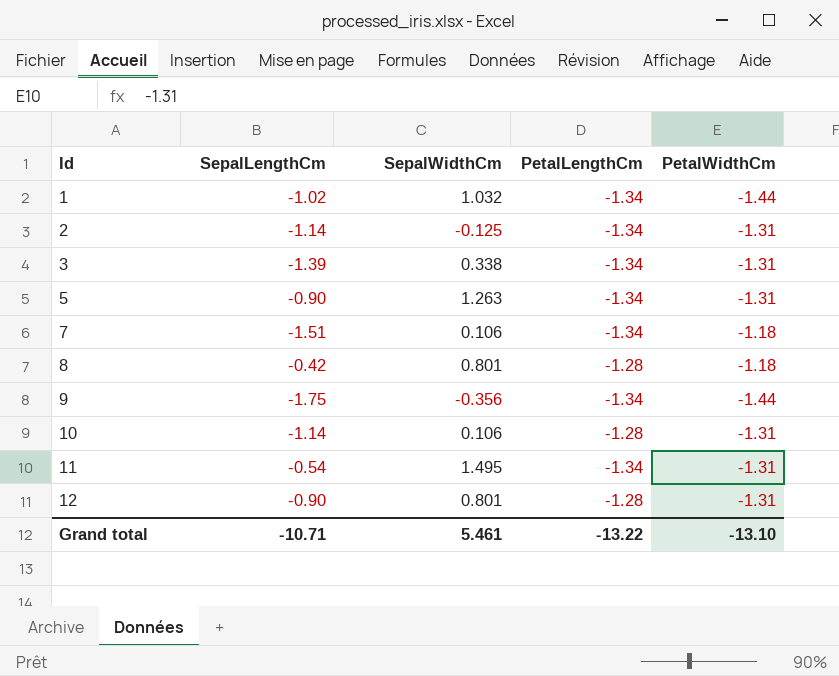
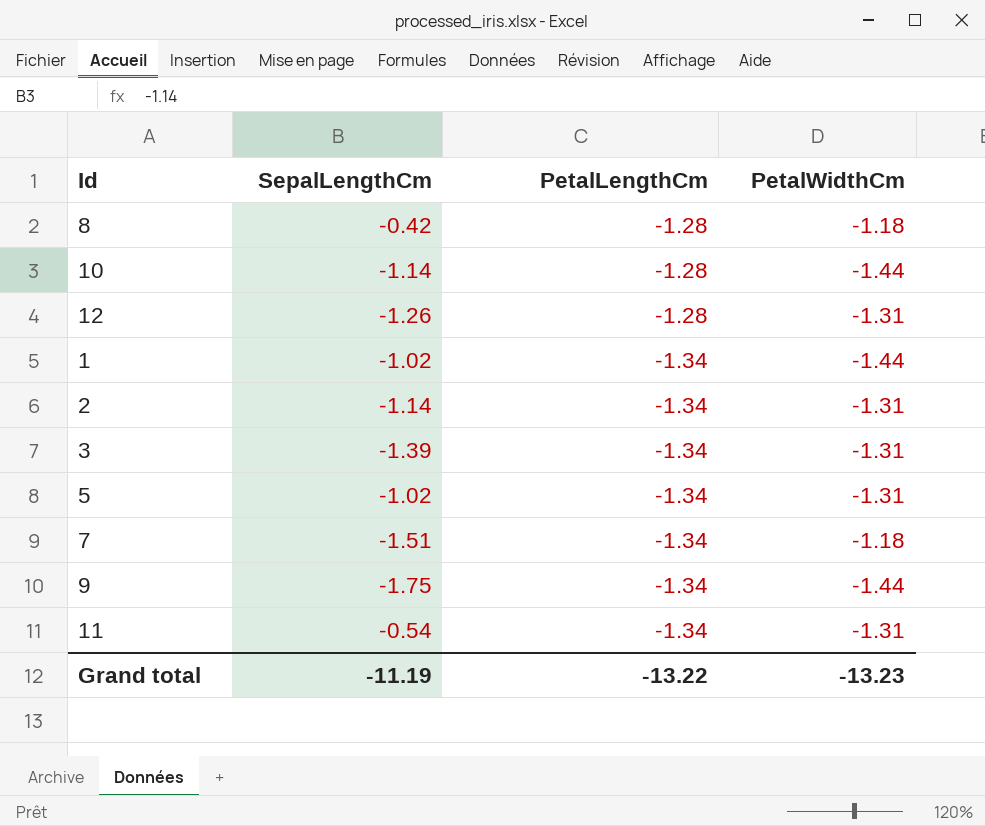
row order: Id ascending -> PetalLengthCm descending
column SepalWidthCm | position: 3 -> none
10 | PetalWidthCm: -1.31 -> -1.44
12 | SepalLengthCm: -0.90 -> -1.26
5 | SepalLengthCm: -0.90 -> -1.02
Grand total | SepalLengthCm: -10.71 -> -11.19
Grand total | PetalWidthCm: -13.10 -> -13.23

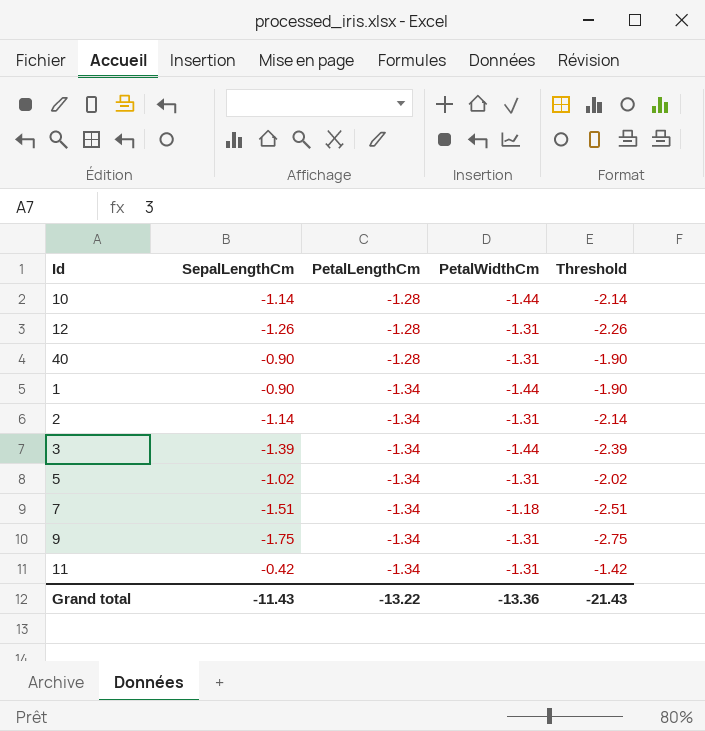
column Threshold | formula: none -> [SepalLengthCm] - 1
row 8: -0.42 | -1.28 | -1.18 -> none
row 40: none -> -0.90 | -1.28 | -1.31 | -1.90
1 | SepalLengthCm: -1.02 -> -0.90
3 | PetalWidthCm: -1.31 -> -1.44
9 | PetalWidthCm: -1.44 -> -1.31
11 | SepalLengthCm: -0.54 -> -0.42
Grand total | SepalLengthCm: -11.19 -> -11.43
Grand total | PetalWidthCm: -13.23 -> -13.36

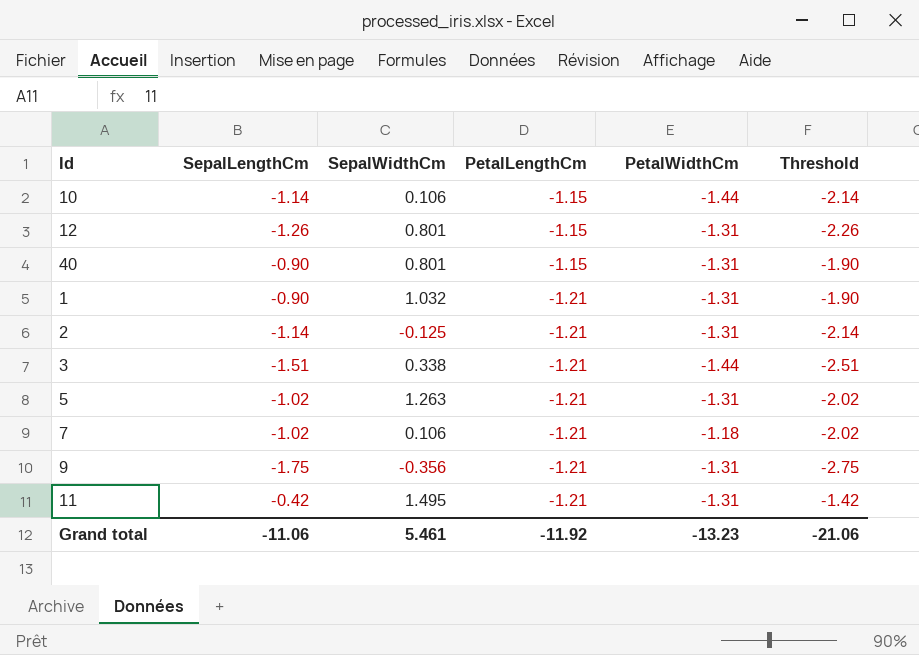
column SepalWidthCm | position: none -> 3
10 | PetalLengthCm: -1.28 -> -1.15
12 | PetalLengthCm: -1.28 -> -1.15
40 | PetalLengthCm: -1.28 -> -1.15
1 | PetalLengthCm: -1.34 -> -1.21
1 | PetalWidthCm: -1.44 -> -1.31
2 | PetalLengthCm: -1.34 -> -1.21
3 | SepalLengthCm: -1.39 -> -1.51
3 | PetalLengthCm: -1.34 -> -1.21
3 | Threshold: -2.39 -> -2.51
5 | PetalLengthCm: -1.34 -> -1.21
7 | SepalLengthCm: -1.51 -> -1.02
7 | PetalLengthCm: -1.34 -> -1.21
7 | Threshold: -2.51 -> -2.02
9 | PetalLengthCm: -1.34 -> -1.21
11 | PetalLengthCm: -1.34 -> -1.21
Grand total | SepalLengthCm: -11.43 -> -11.06
Grand total | PetalLengthCm: -13.22 -> -11.92
Grand total | PetalWidthCm: -13.36 -> -13.23
Grand total | Threshold: -21.43 -> -21.06

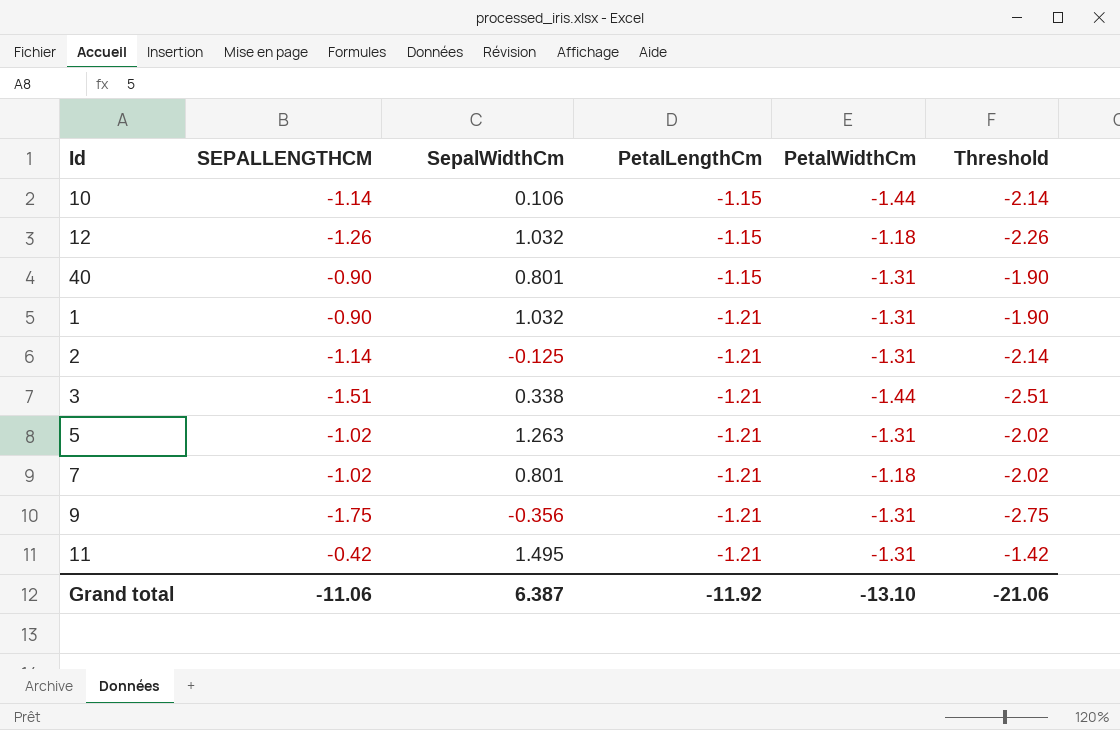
column name: SepalLengthCm -> SEPALLENGTHCM
12 | SepalWidthCm: 0.801 -> 1.032
12 | PetalWidthCm: -1.31 -> -1.18
7 | SepalWidthCm: 0.106 -> 0.801
Grand total | SepalWidthCm: 5.461 -> 6.387
Grand total | PetalWidthCm: -13.23 -> -13.10

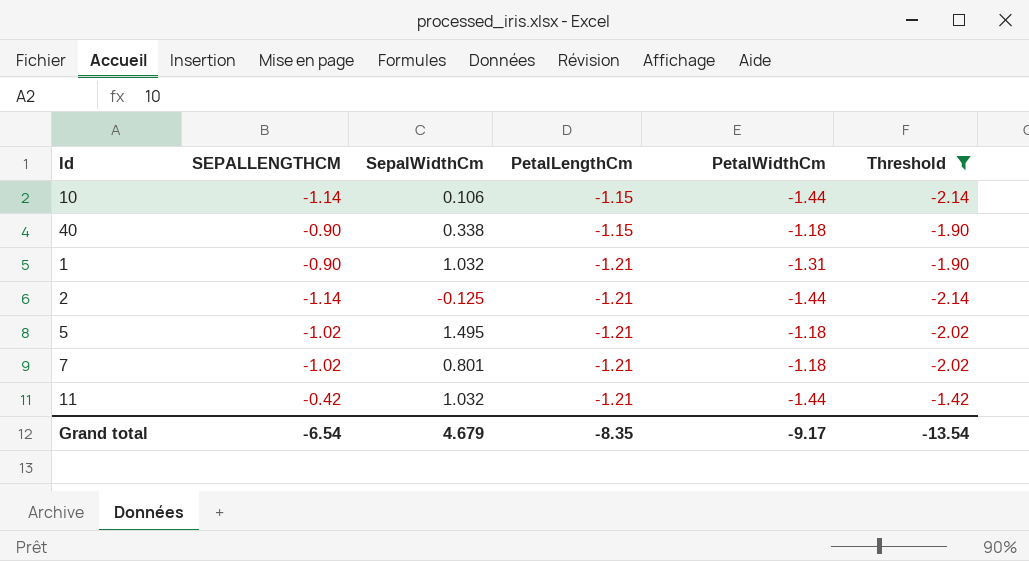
filter: none -> Threshold >= -2.14
40 | SepalWidthCm: 0.801 -> 0.338
40 | PetalWidthCm: -1.31 -> -1.18
2 | PetalWidthCm: -1.31 -> -1.44
5 | SepalWidthCm: 1.263 -> 1.495
5 | PetalWidthCm: -1.31 -> -1.18
11 | SepalWidthCm: 1.495 -> 1.032
11 | PetalWidthCm: -1.31 -> -1.44
Grand total | SEPALLENGTHCM: -11.06 -> -6.54
Grand total | SepalWidthCm: 6.387 -> 4.679
Grand total | PetalLengthCm: -11.92 -> -8.35
Grand total | PetalWidthCm: -13.10 -> -9.17
Grand total | Threshold: -21.06 -> -13.54

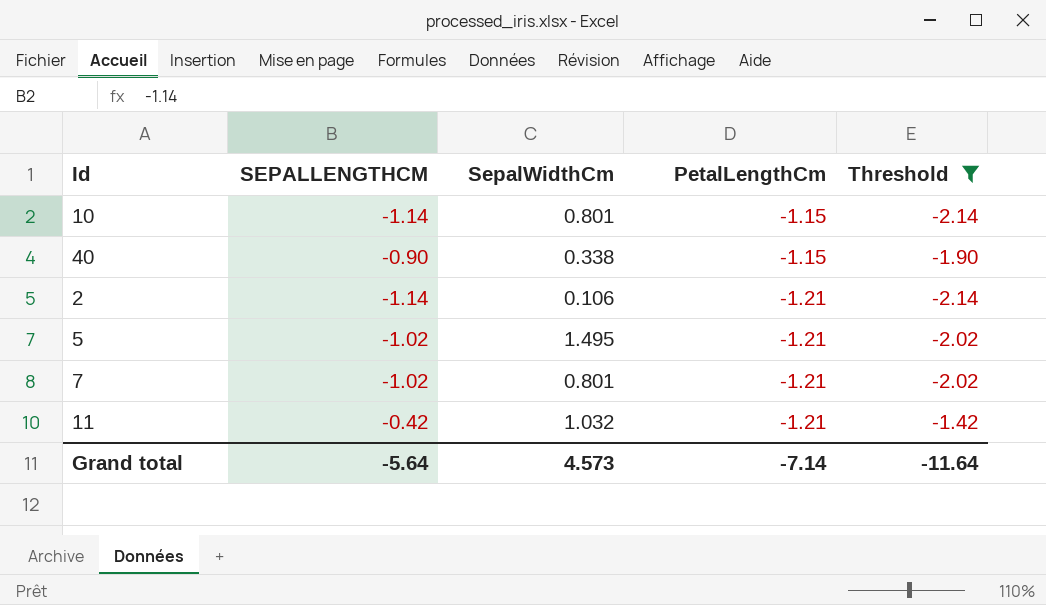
column PetalWidthCm | position: 5 -> none
row 1: -0.90 | 1.032 | -1.21 | -1.31 | -1.90 -> none
10 | SepalWidthCm: 0.106 -> 0.801
2 | SepalWidthCm: -0.125 -> 0.106
Grand total | SEPALLENGTHCM: -6.54 -> -5.64
Grand total | SepalWidthCm: 4.679 -> 4.573
Grand total | PetalLengthCm: -8.35 -> -7.14
Grand total | Threshold: -13.54 -> -11.64

